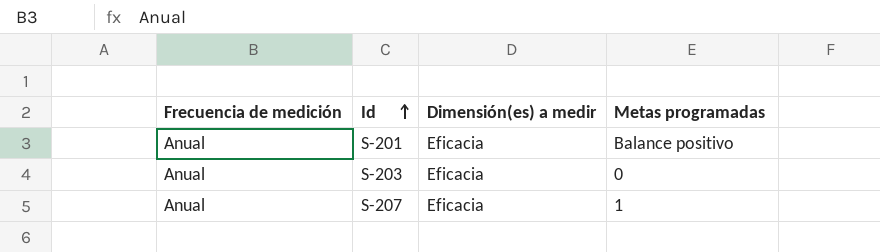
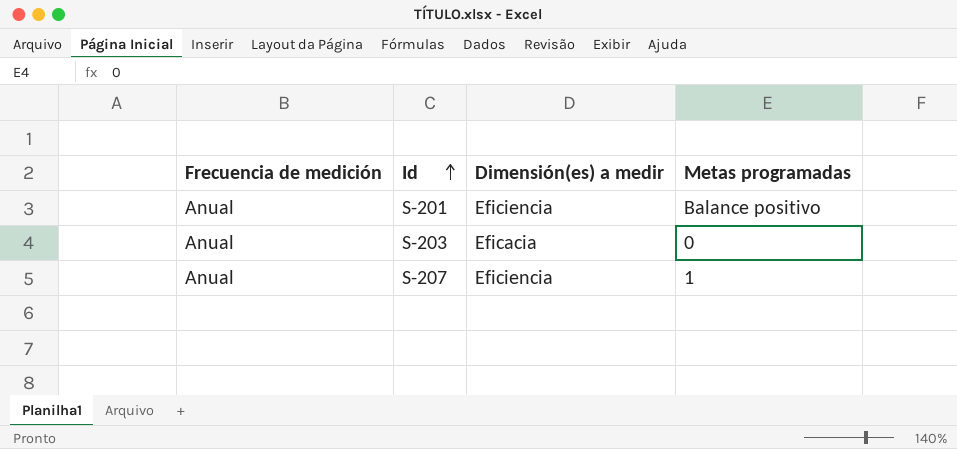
S-201 | Dimensión(es) a medir: Eficacia -> Eficiencia
S-207 | Dimensión(es) a medir: Eficacia -> Eficiencia

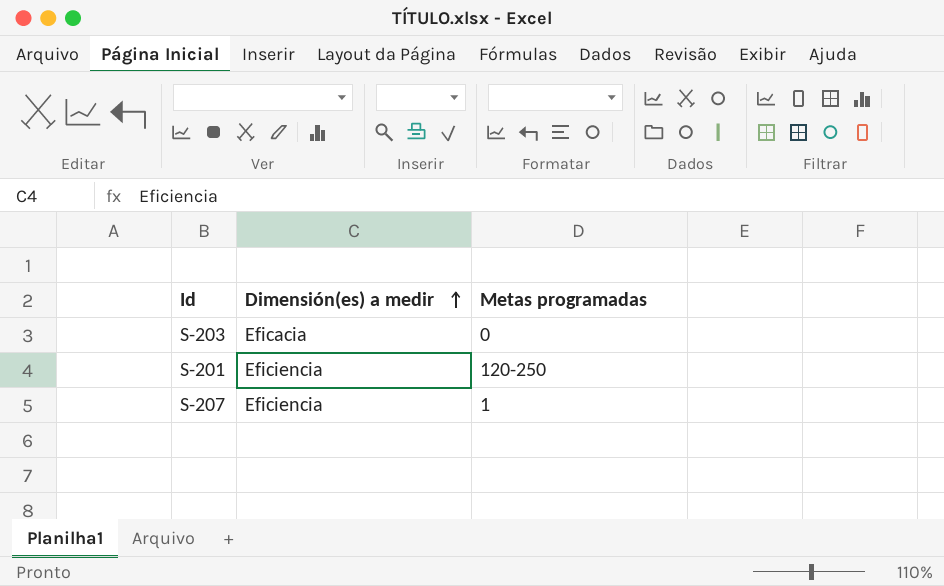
row order: Id ascending -> Dimensión(es) a medir ascending
column Frecuencia de medición | position: 1 -> none
S-201 | Metas programadas: Balance positivo -> 120-250

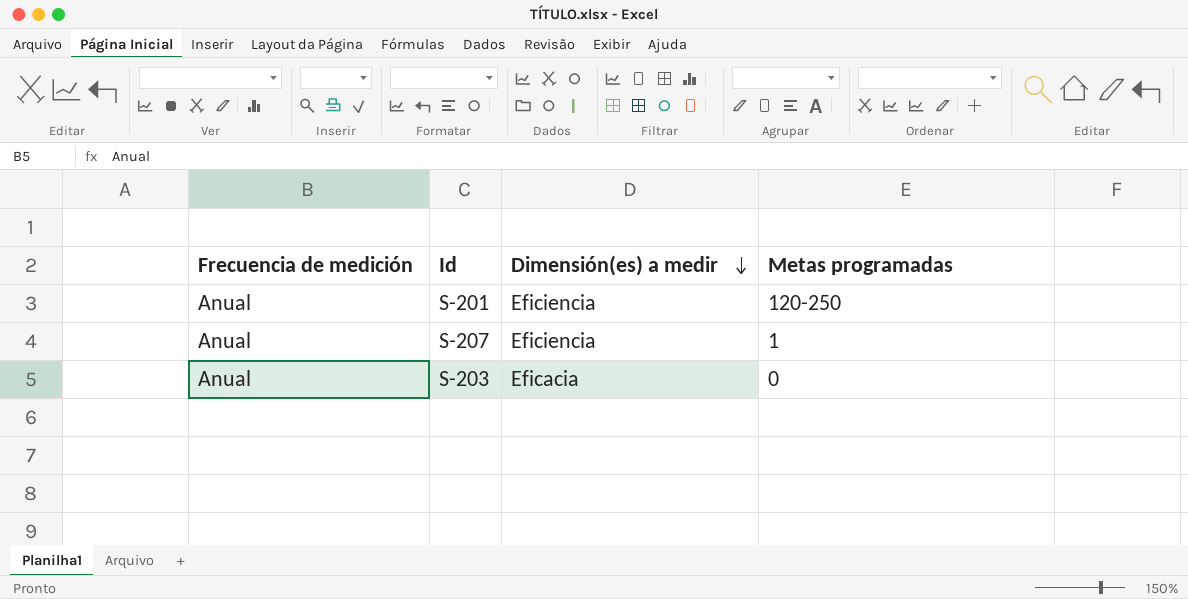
row order: Dimensión(es) a medir ascending -> Dimensión(es) a medir descending
column Frecuencia de medición | position: none -> 1

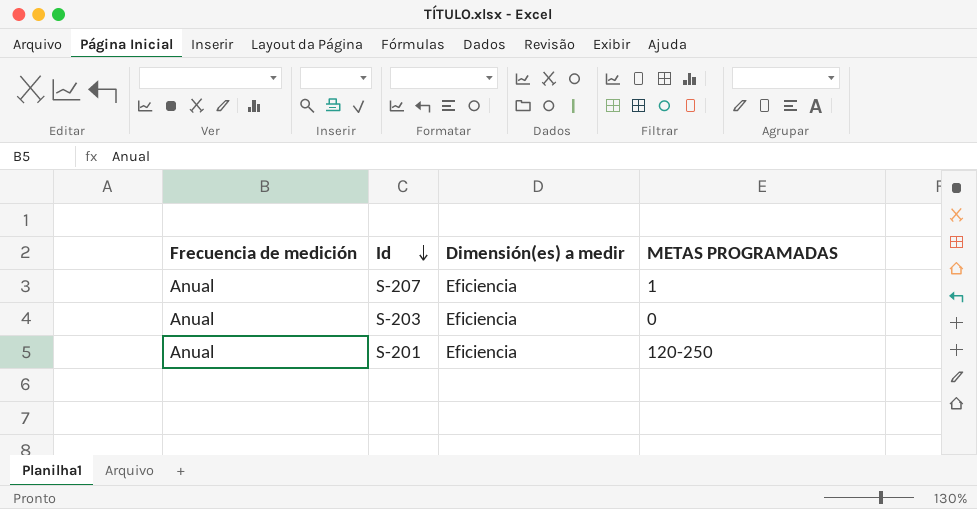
row order: Dimensión(es) a medir descending -> Id descending
column name: Metas programadas -> METAS PROGRAMADAS
S-203 | Dimensión(es) a medir: Eficacia -> Eficiencia

